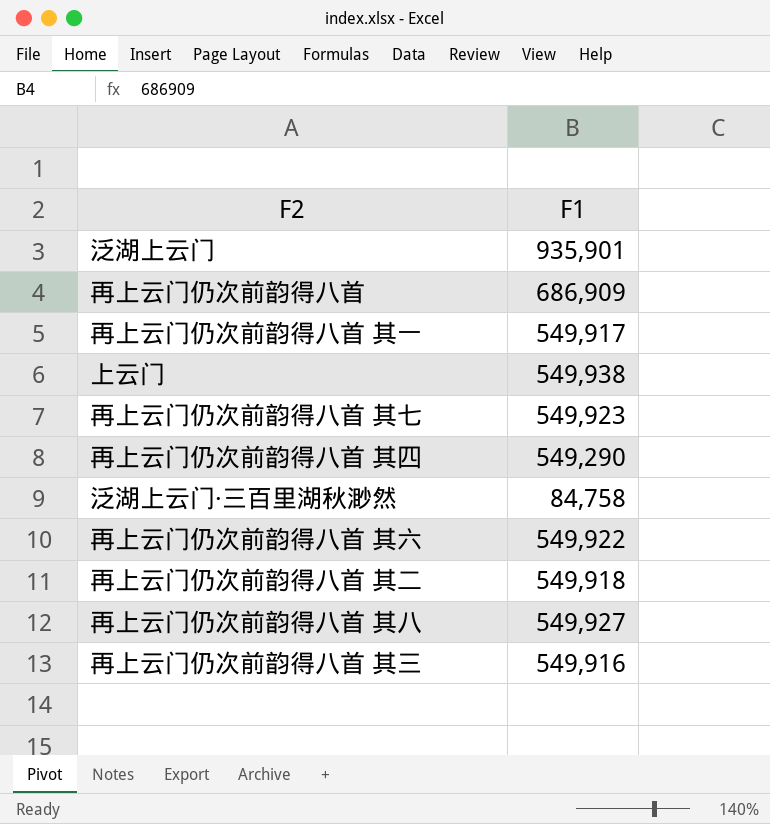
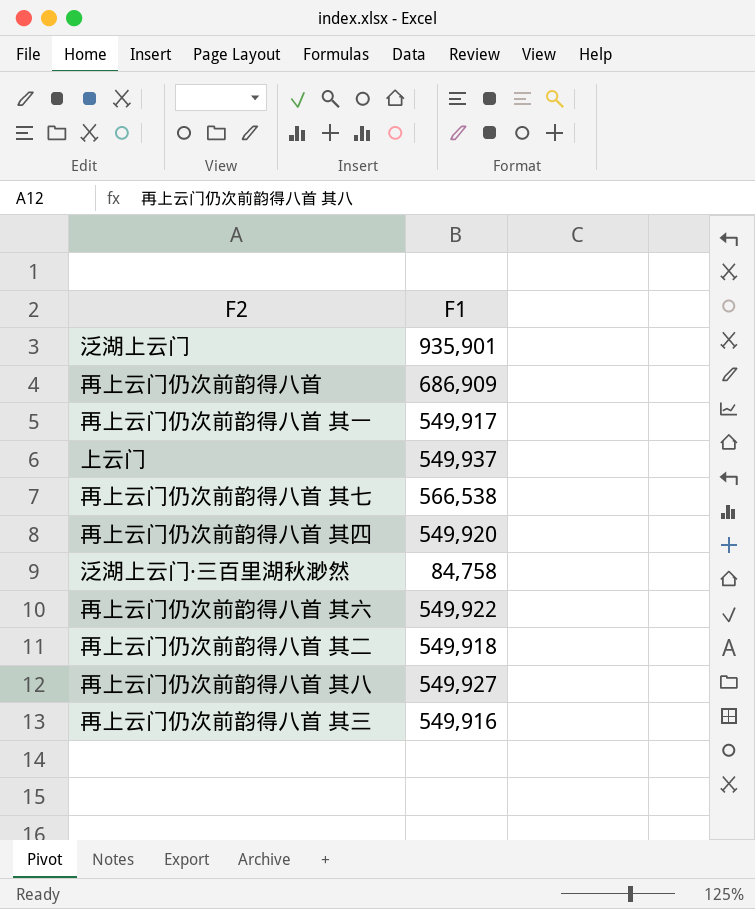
上云门 | F1: 549,938 -> 549,937
再上云门仍次前韵得八首 其七 | F1: 549,923 -> 566,538
再上云门仍次前韵得八首 其四 | F1: 549,290 -> 549,920

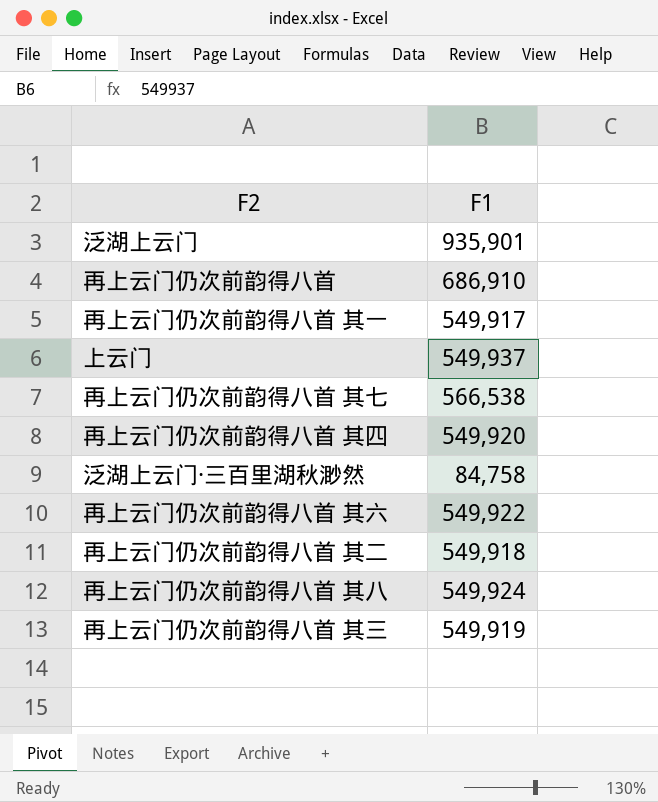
再上云门仍次前韵得八首 | F1: 686,909 -> 686,910
再上云门仍次前韵得八首 其八 | F1: 549,927 -> 549,924
再上云门仍次前韵得八首 其三 | F1: 549,916 -> 549,919

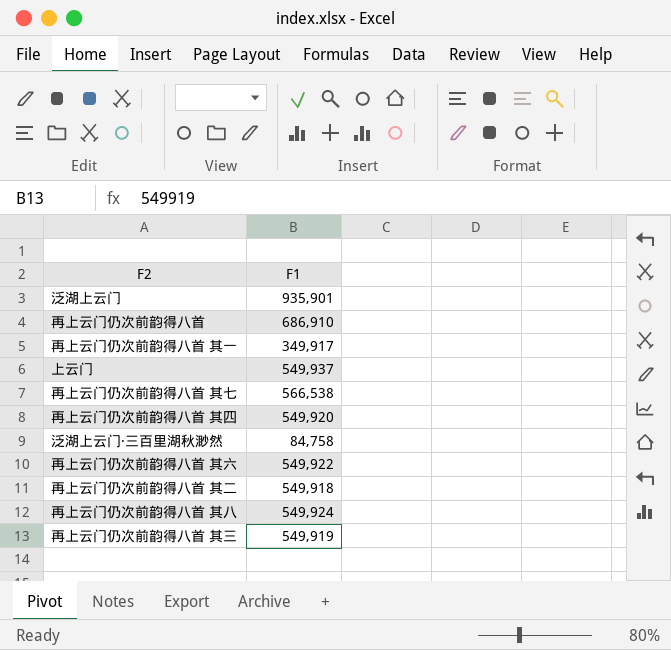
再上云门仍次前韵得八首 其一 | F1: 549,917 -> 349,917

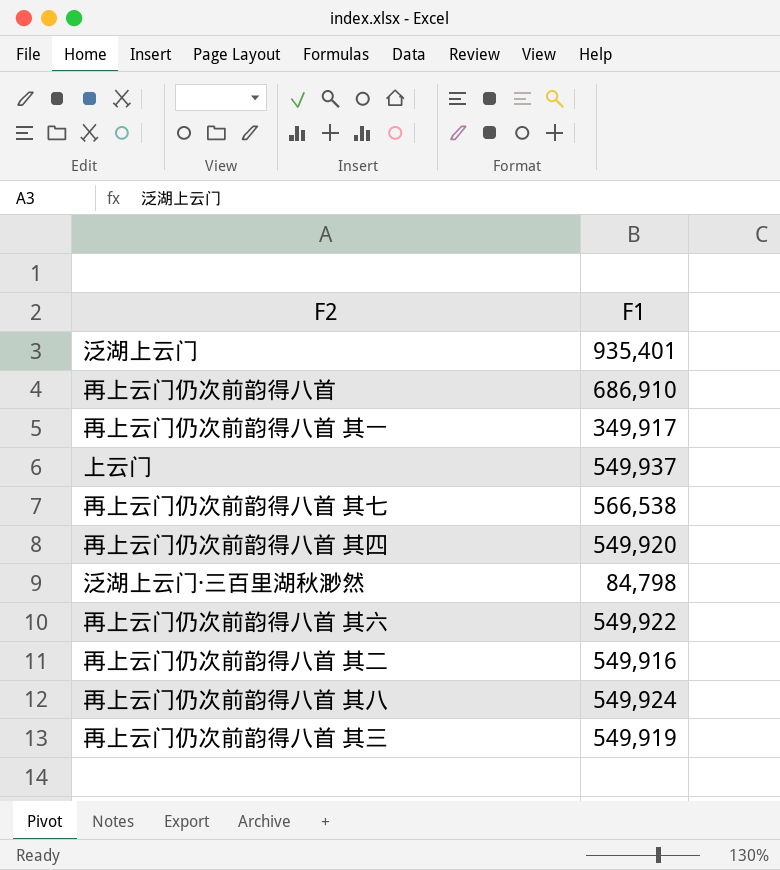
泛湖上云门 | F1: 935,901 -> 935,401
泛湖上云门·三百里湖秋渺然 | F1: 84,758 -> 84,798
再上云门仍次前韵得八首 其二 | F1: 549,918 -> 549,916

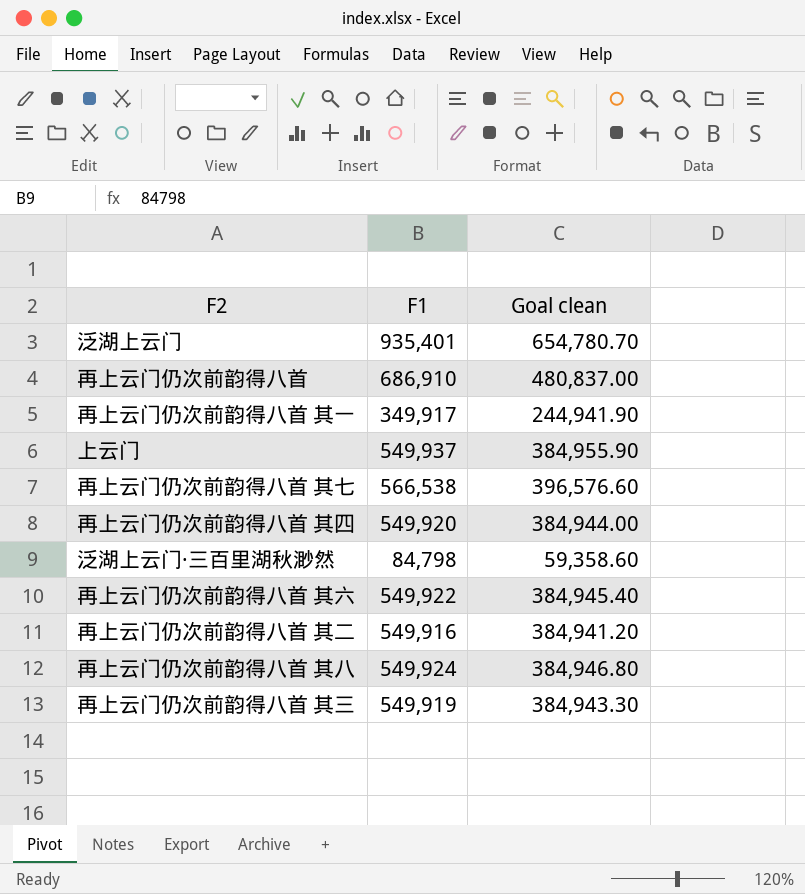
column Goal clean | formula: none -> [F1] * 0.7

